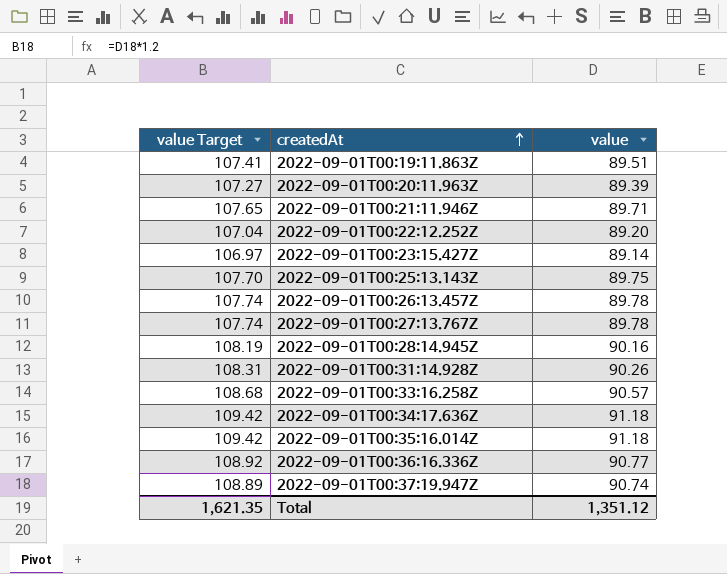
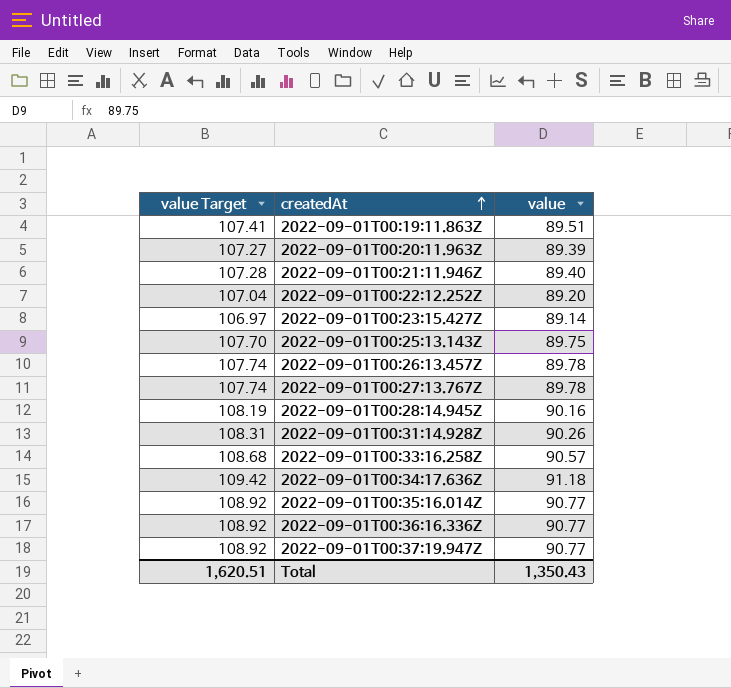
2022-09-01T00:21:11.946Z | value Target: 107.65 -> 107.28
2022-09-01T00:21:11.946Z | value: 89.71 -> 89.40
2022-09-01T00:35:16.014Z | value Target: 109.42 -> 108.92
2022-09-01T00:35:16.014Z | value: 91.18 -> 90.77
2022-09-01T00:37:19.947Z | value Target: 108.89 -> 108.92
2022-09-01T00:37:19.947Z | value: 90.74 -> 90.77
Total | value Target: 1,621.35 -> 1,620.51
Total | value: 1,351.12 -> 1,350.43

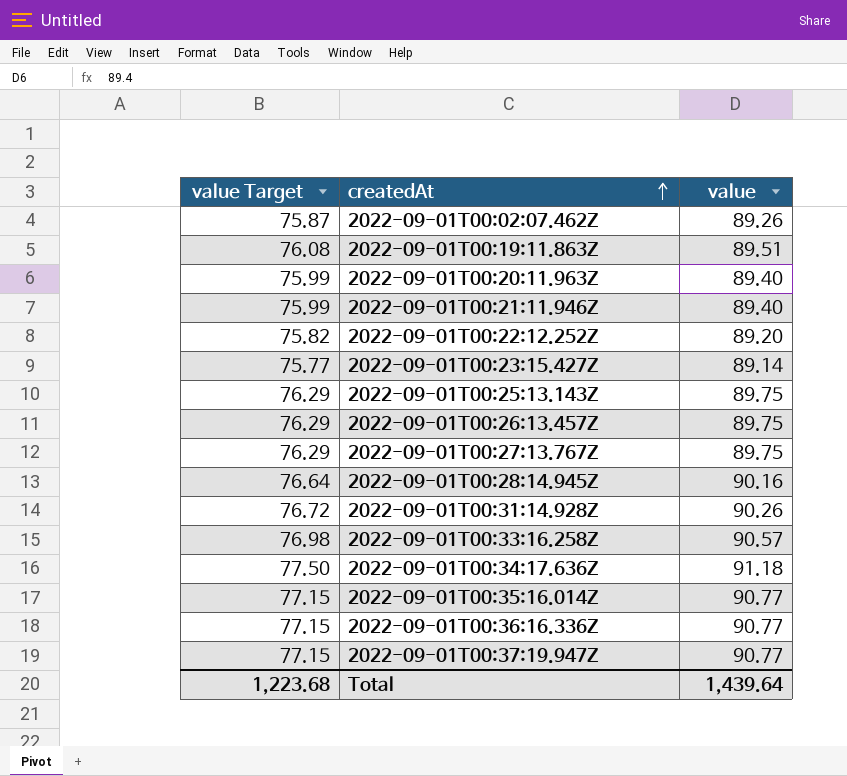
column value Target | formula: [value] * 1.2 -> [value] * 0.85
row 2022-09-01T00:02:07.462Z: none -> 75.87 | 89.26
2022-09-01T00:20:11.963Z | value: 89.39 -> 89.40
2022-09-01T00:26:13.457Z | value: 89.78 -> 89.75
2022-09-01T00:27:13.767Z | value: 89.78 -> 89.75
Total | value Target: 1,620.51 -> 1,223.68
Total | value: 1,350.43 -> 1,439.64

